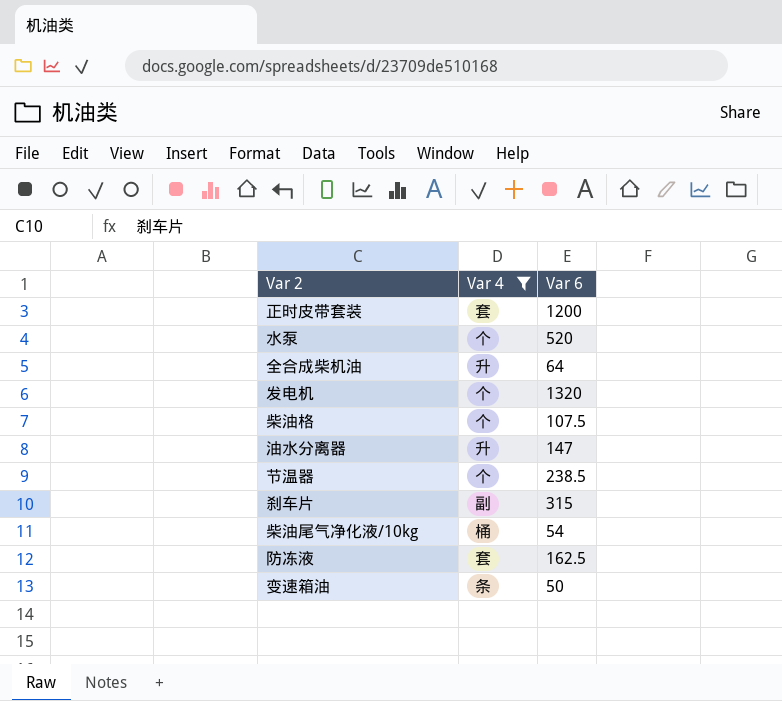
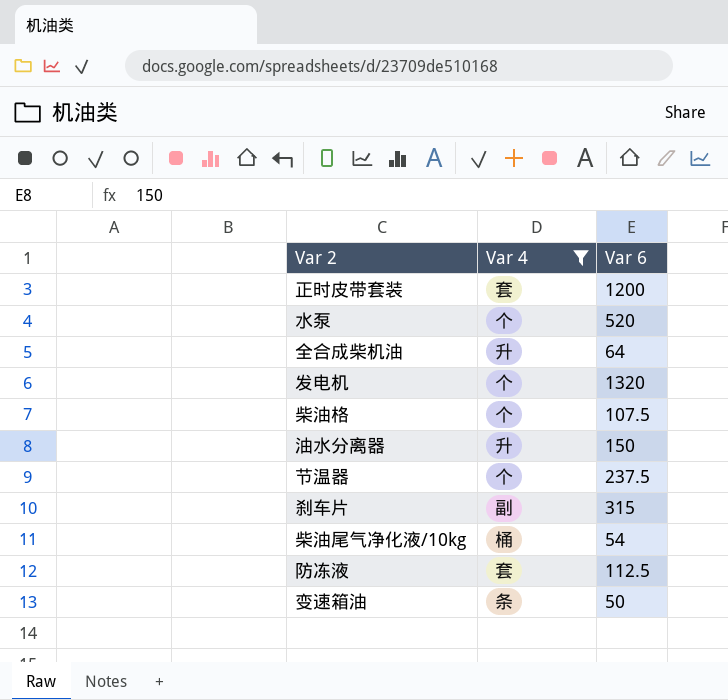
油水分离器 | Var 6: 147 -> 150
节温器 | Var 6: 238.5 -> 237.5
防冻液 | Var 6: 162.5 -> 112.5

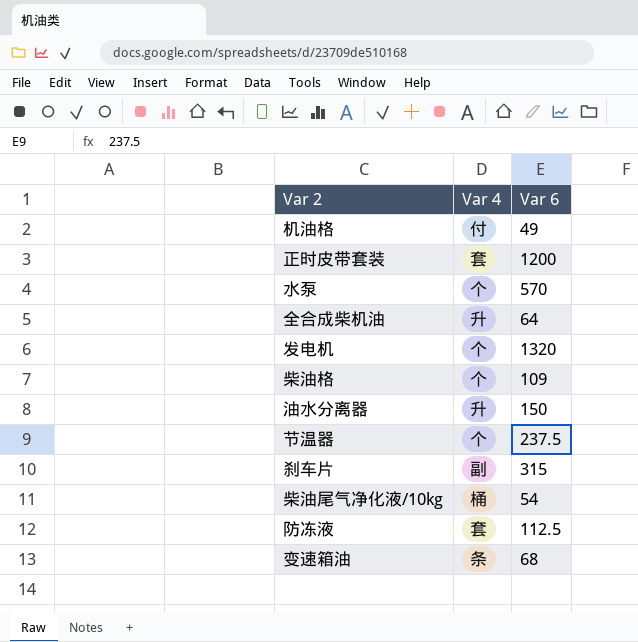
filter: Var 4 != 付 -> none
水泵 | Var 6: 520 -> 570
柴油格 | Var 6: 107.5 -> 109
变速箱油 | Var 6: 50 -> 68

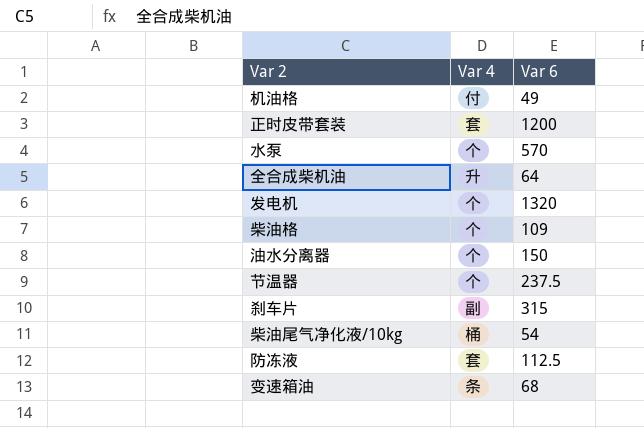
油水分离器 | Var 4: 升 -> 个

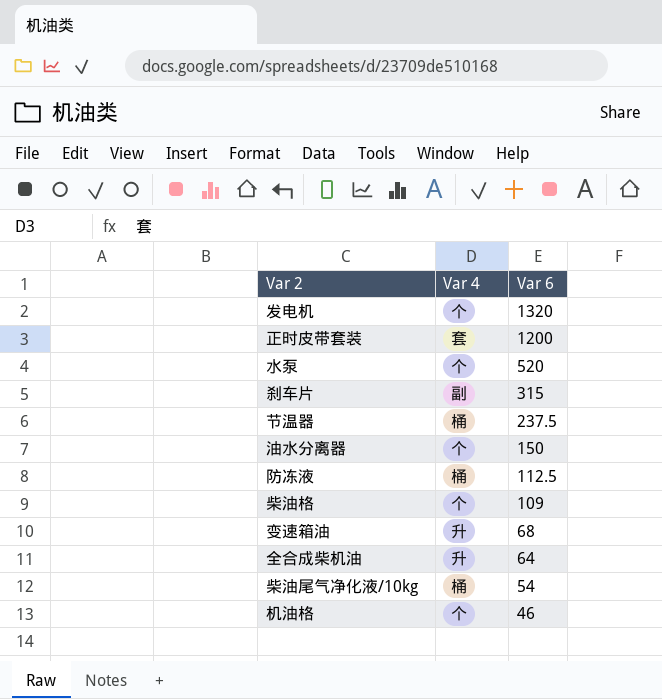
row order: none -> Var 6 descending
水泵 | Var 6: 570 -> 520
节温器 | Var 4: 个 -> 桶
防冻液 | Var 4: 套 -> 桶
变速箱油 | Var 4: 条 -> 升
机油格 | Var 4: 付 -> 个
机油格 | Var 6: 49 -> 46

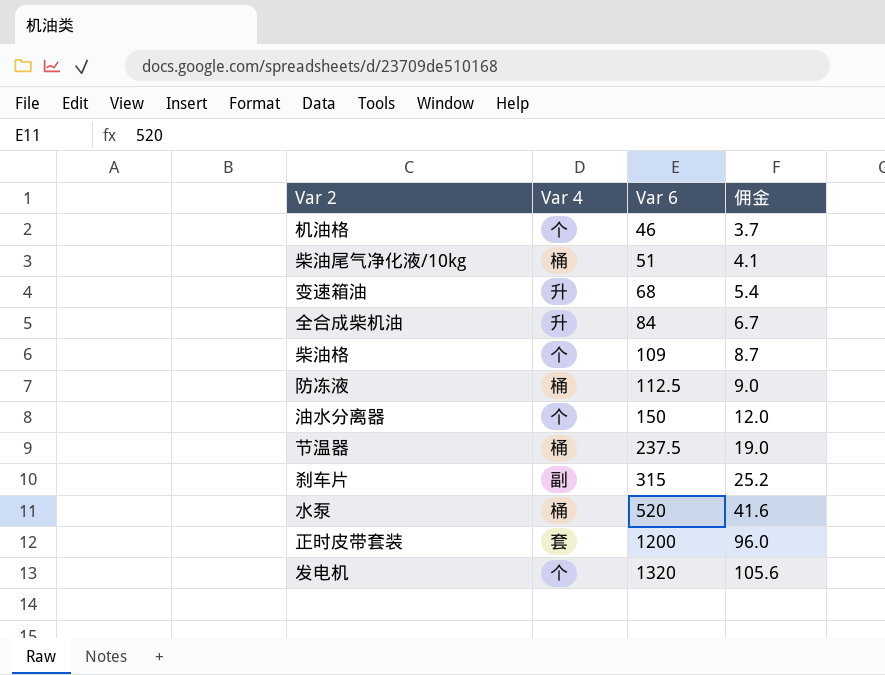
row order: Var 6 descending -> Var 6 ascending
column 佣金 | formula: none -> [Var 6] * 0.08
柴油尾气净化液/10kg | Var 6: 54 -> 51
全合成柴机油 | Var 6: 64 -> 84
水泵 | Var 4: 个 -> 桶

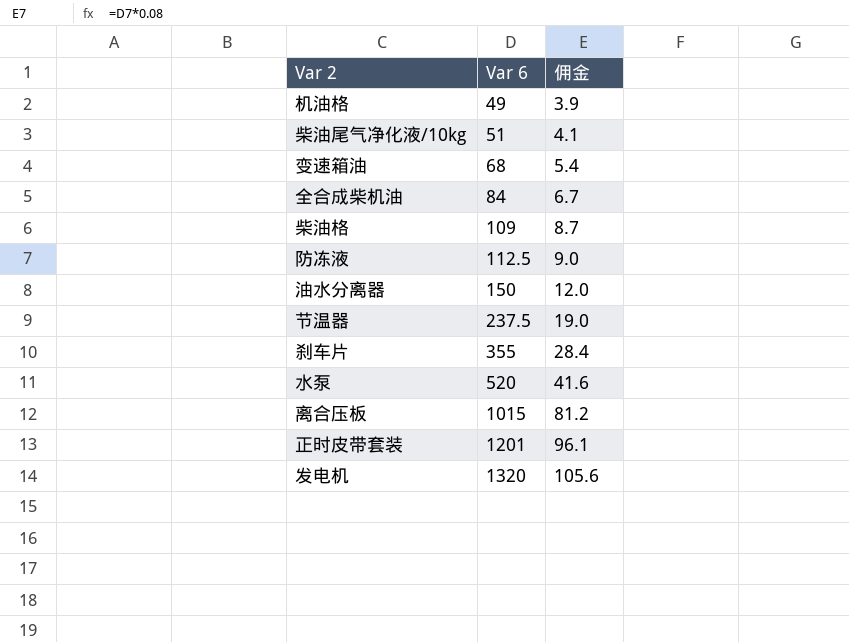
column Var 4 | position: 2 -> none
机油格 | Var 6: 46 -> 49
机油格 | 佣金: 3.7 -> 3.9
刹车片 | Var 6: 315 -> 355
刹车片 | 佣金: 25.2 -> 28.4
row 离合压板: none -> 1015 | 81.2
正时皮带套装 | Var 6: 1200 -> 1201
正时皮带套装 | 佣金: 96.0 -> 96.1

